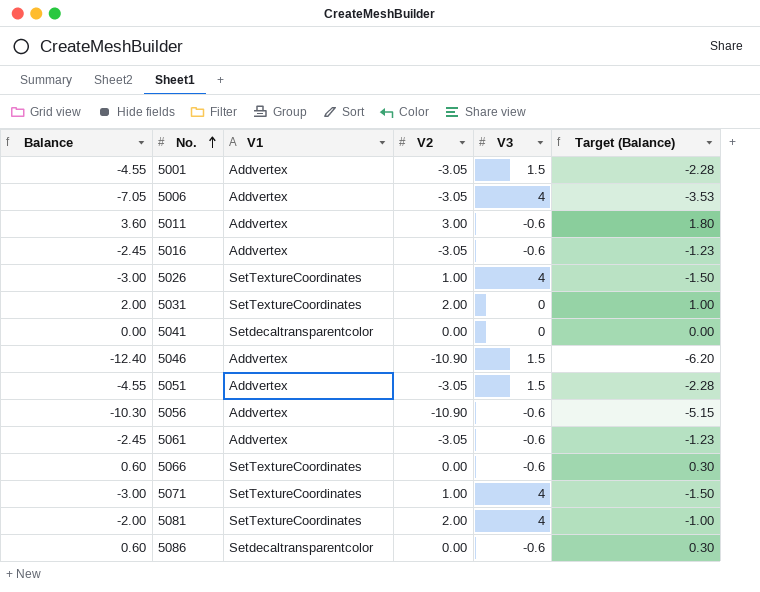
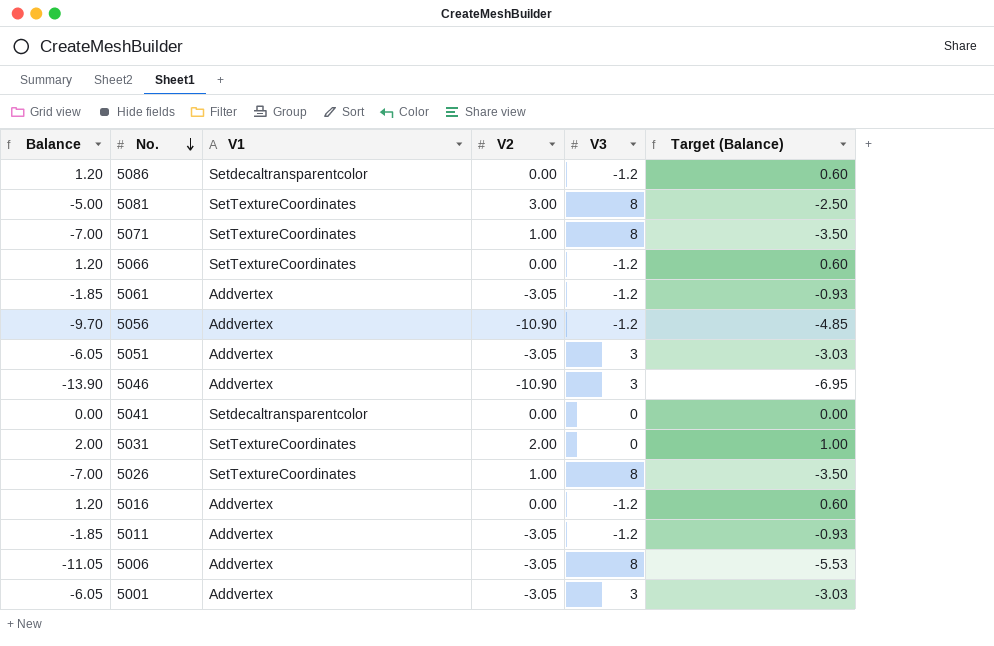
row order: No. ascending -> No. descending
5086 | Balance: 0.60 -> 1.20
5086 | V3: -0.6 -> -1.2
5086 | Target (Balance): 0.30 -> 0.60
5081 | Balance: -2.00 -> -5.00
5081 | V2: 2.00 -> 3.00
5081 | V3: 4 -> 8
5081 | Target (Balance): -1.00 -> -2.50
5071 | Balance: -3.00 -> -7.00
5071 | V3: 4 -> 8
5071 | Target (Balance): -1.50 -> -3.50
5066 | Balance: 0.60 -> 1.20
5066 | V3: -0.6 -> -1.2
5066 | Target (Balance): 0.30 -> 0.60
5061 | Balance: -2.45 -> -1.85
5061 | V3: -0.6 -> -1.2
5061 | Target (Balance): -1.23 -> -0.93
5056 | Balance: -10.30 -> -9.70
5056 | V3: -0.6 -> -1.2
5056 | Target (Balance): -5.15 -> -4.85
5051 | Balance: -4.55 -> -6.05
5051 | V3: 1.5 -> 3
5051 | Target (Balance): -2.28 -> -3.03
5046 | Balance: -12.40 -> -13.90
5046 | V3: 1.5 -> 3
5046 | Target (Balance): -6.20 -> -6.95
5026 | Balance: -3.00 -> -7.00
5026 | V3: 4 -> 8
5026 | Target (Balance): -1.50 -> -3.50
5016 | Balance: -2.45 -> 1.20
5016 | V2: -3.05 -> 0.00
5016 | V3: -0.6 -> -1.2
5016 | Target (Balance): -1.23 -> 0.60
5011 | Balance: 3.60 -> -1.85
5011 | V2: 3.00 -> -3.05
5011 | V3: -0.6 -> -1.2
5011 | Target (Balance): 1.80 -> -0.93
5006 | Balance: -7.05 -> -11.05
5006 | V3: 4 -> 8
5006 | Target (Balance): -3.53 -> -5.53
5001 | Balance: -4.55 -> -6.05
5001 | V3: 1.5 -> 3
5001 | Target (Balance): -2.28 -> -3.03

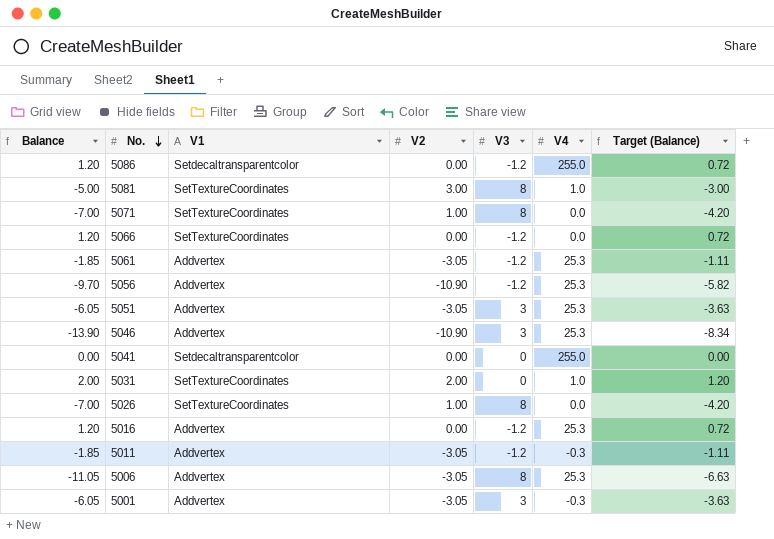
column V4 | position: none -> 6
column Target (Balance) | formula: [Balance] * 0.5 -> [Balance] * 0.6

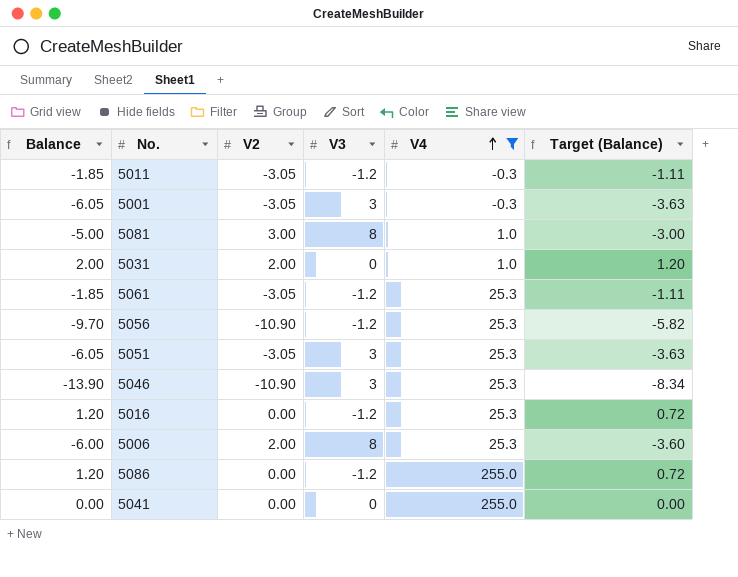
filter: none -> V4 != 0.0
row order: No. descending -> V4 ascending
column V1 | position: 3 -> none
5006 | Balance: -11.05 -> -6.00
5006 | V2: -3.05 -> 2.00
5006 | Target (Balance): -6.63 -> -3.60

